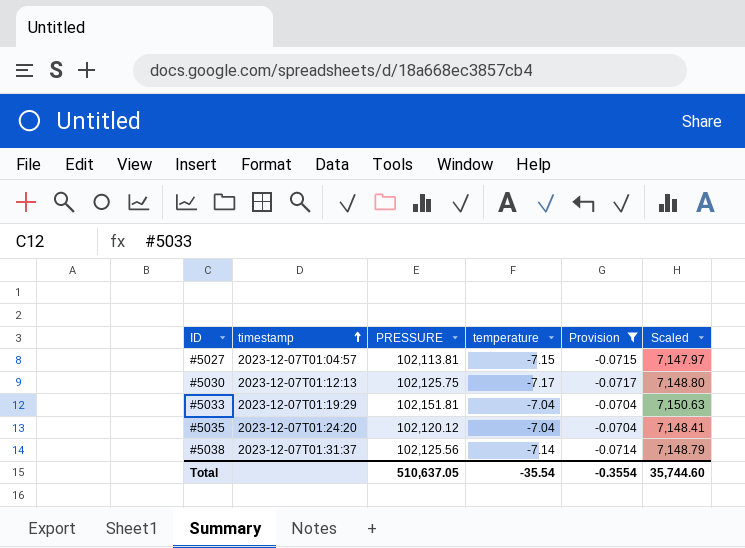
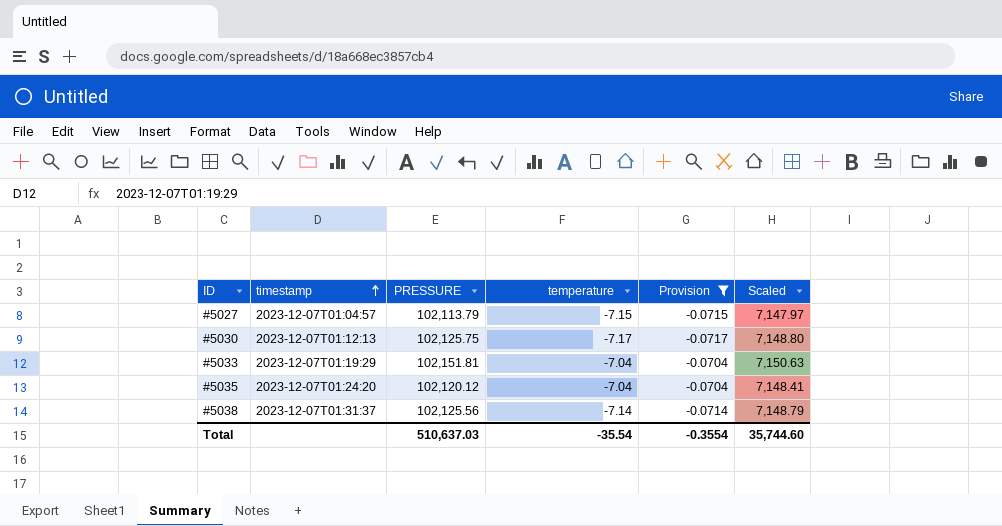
#5027 | PRESSURE: 102,113.81 -> 102,113.79
Total | PRESSURE: 510,637.05 -> 510,637.03

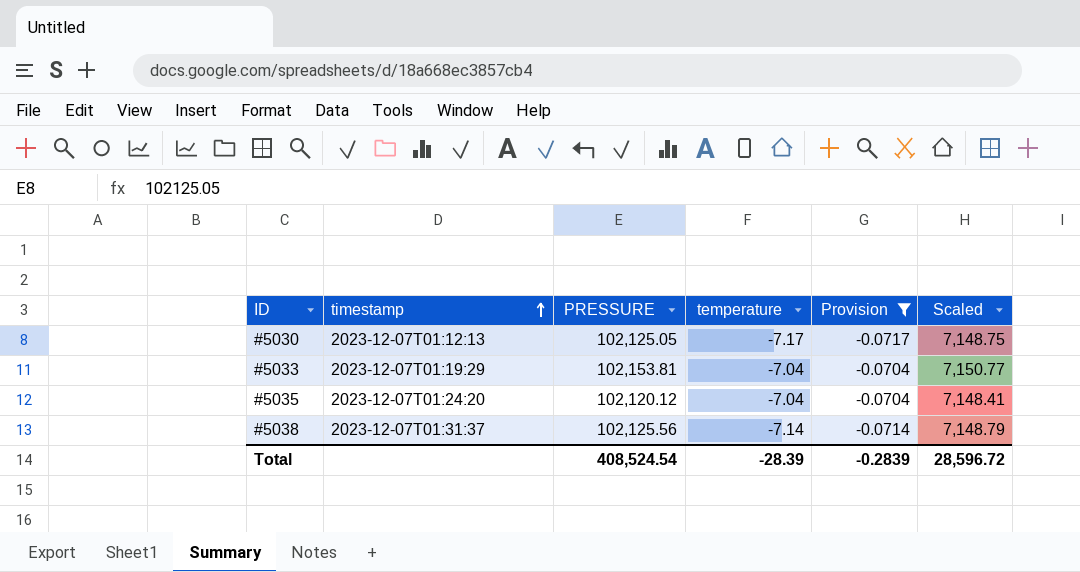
row #5027: 2023-12-07T01:04:57 | 102,113.79 | -7.15 | -0.0715 | 7,147.97 -> none
#5030 | PRESSURE: 102,125.75 -> 102,125.05
#5030 | Scaled: 7,148.80 -> 7,148.75
#5033 | PRESSURE: 102,151.81 -> 102,153.81
#5033 | Scaled: 7,150.63 -> 7,150.77
Total | PRESSURE: 510,637.03 -> 408,524.54
Total | temperature: -35.54 -> -28.39
Total | Provision: -0.3554 -> -0.2839
Total | Scaled: 35,744.60 -> 28,596.72

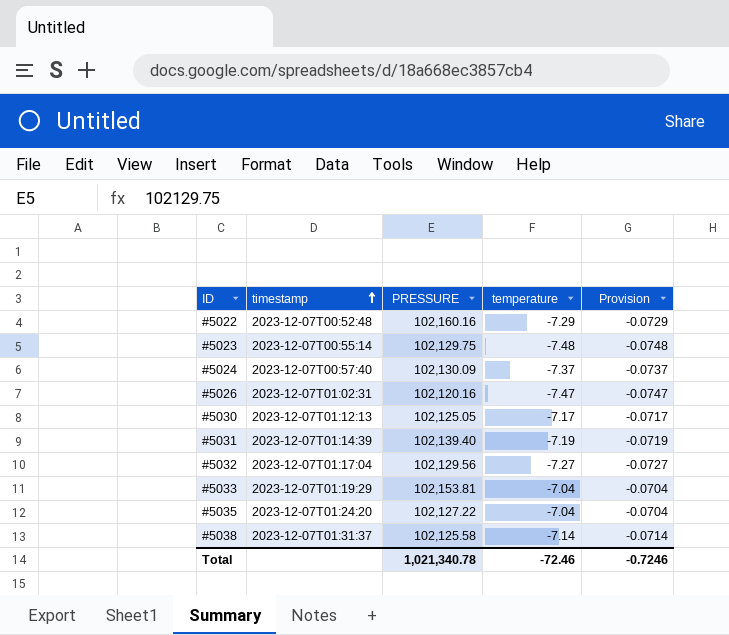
filter: Provision >= -0.0717 -> none
column Scaled | formula: [PRESSURE] * 0.07 -> none
#5035 | PRESSURE: 102,120.12 -> 102,127.22
#5038 | PRESSURE: 102,125.56 -> 102,125.58
Total | PRESSURE: 408,524.54 -> 1,021,340.78
Total | temperature: -28.39 -> -72.46
Total | Provision: -0.2839 -> -0.7246

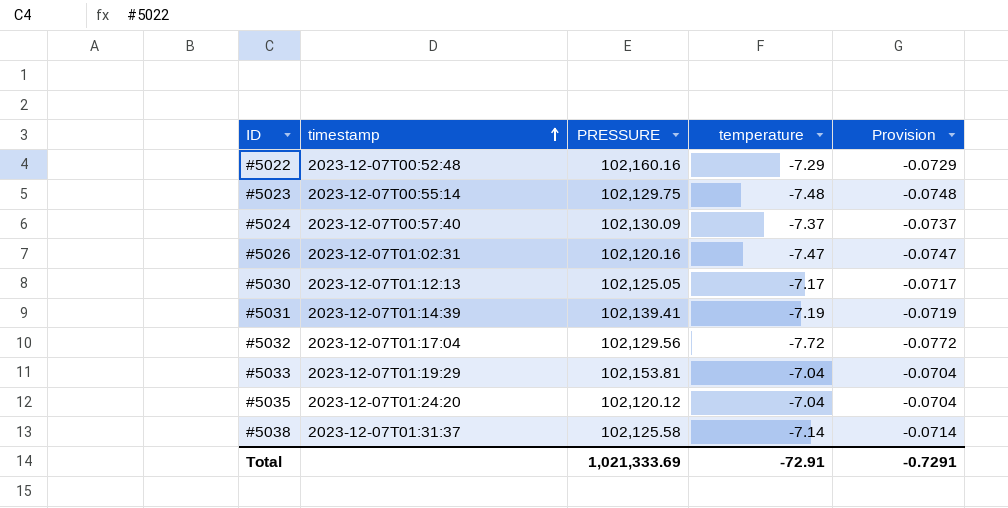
#5031 | PRESSURE: 102,139.40 -> 102,139.41
#5032 | temperature: -7.27 -> -7.72
#5032 | Provision: -0.0727 -> -0.0772
#5035 | PRESSURE: 102,127.22 -> 102,120.12
Total | PRESSURE: 1,021,340.78 -> 1,021,333.69
Total | temperature: -72.46 -> -72.91
Total | Provision: -0.7246 -> -0.7291

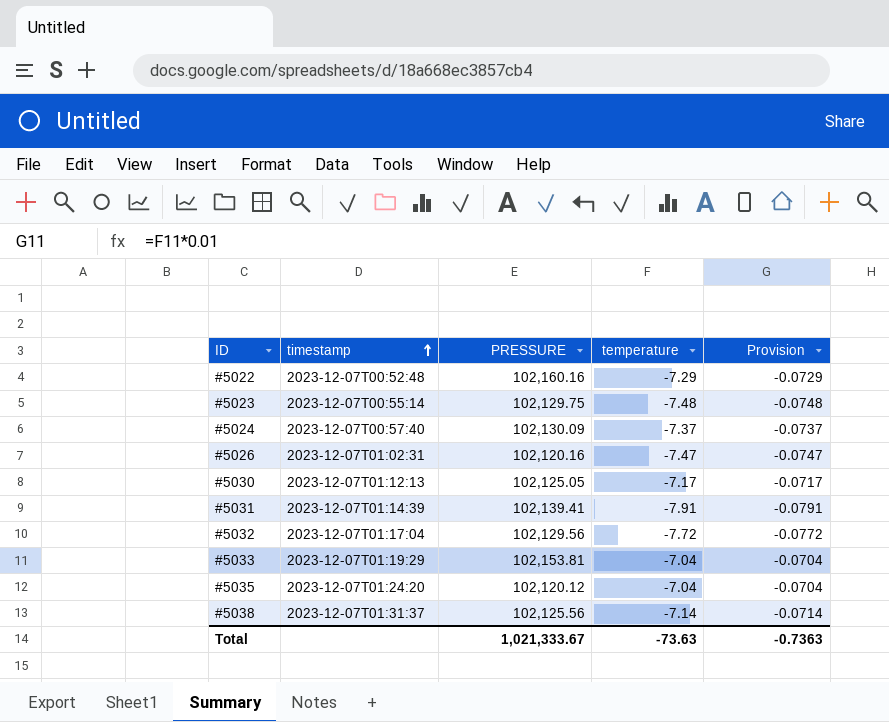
#5031 | temperature: -7.19 -> -7.91
#5031 | Provision: -0.0719 -> -0.0791
#5038 | PRESSURE: 102,125.58 -> 102,125.56
Total | PRESSURE: 1,021,333.69 -> 1,021,333.67
Total | temperature: -72.91 -> -73.63
Total | Provision: -0.7291 -> -0.7363

